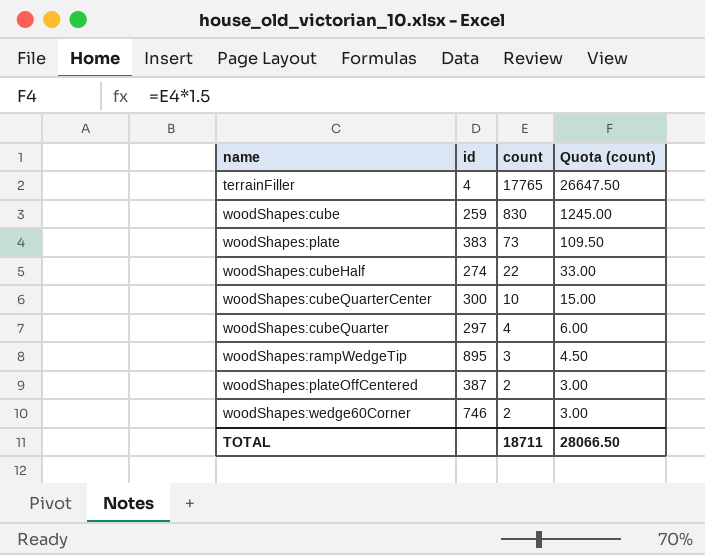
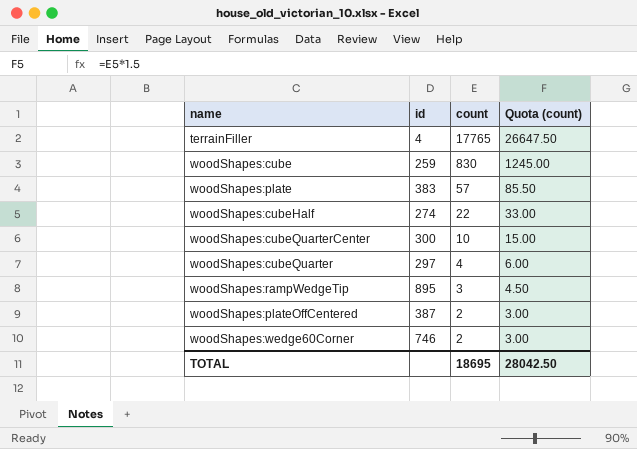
woodShapes:plate | count: 73 -> 57
woodShapes:plate | Quota (count): 109.50 -> 85.50
TOTAL | count: 18711 -> 18695
TOTAL | Quota (count): 28066.50 -> 28042.50

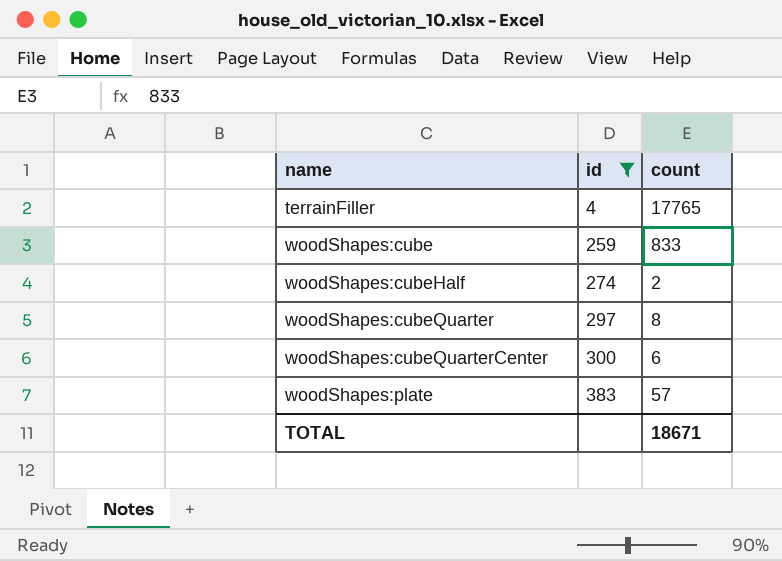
filter: none -> id <= 383
row order: count descending -> name ascending
column Quota (count) | formula: [count] * 1.5 -> none
woodShapes:cube | count: 830 -> 833
woodShapes:cubeHalf | count: 22 -> 2
woodShapes:cubeQuarter | count: 4 -> 8
woodShapes:cubeQuarterCenter | count: 10 -> 6
TOTAL | count: 18695 -> 18671

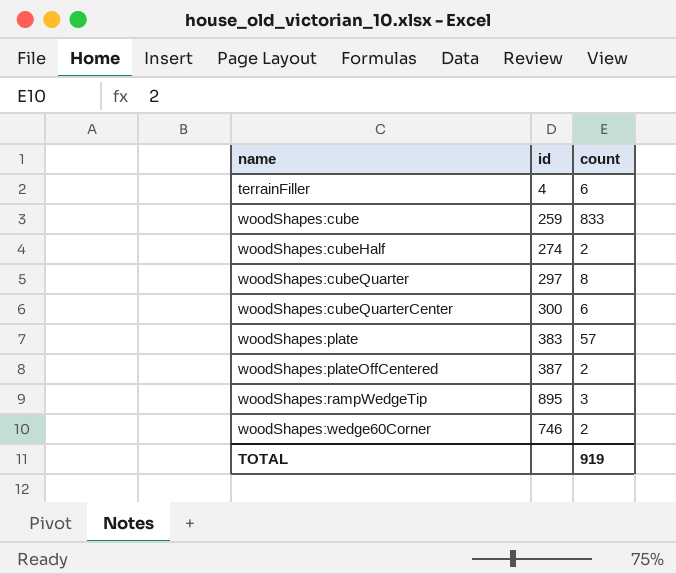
filter: id <= 383 -> none
terrainFiller | count: 17765 -> 6
TOTAL | count: 18671 -> 919

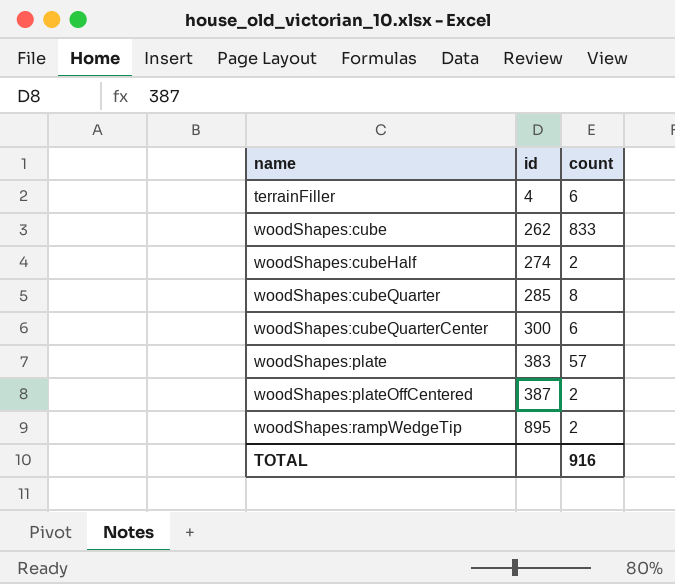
row woodShapes:wedge60Corner: 746 | 2 -> none
woodShapes:cube | id: 259 -> 262
woodShapes:cubeQuarter | id: 297 -> 285
woodShapes:rampWedgeTip | count: 3 -> 2
TOTAL | count: 919 -> 916

